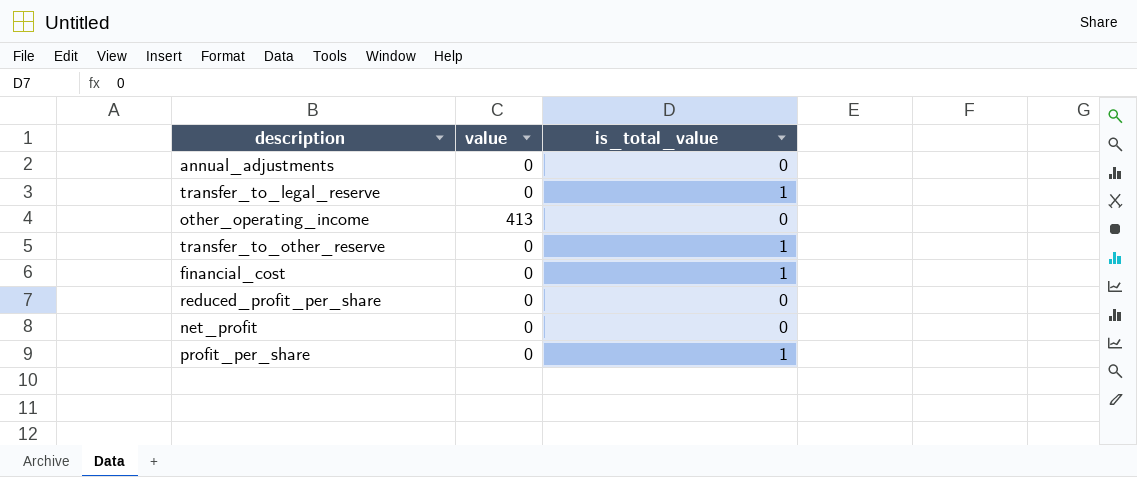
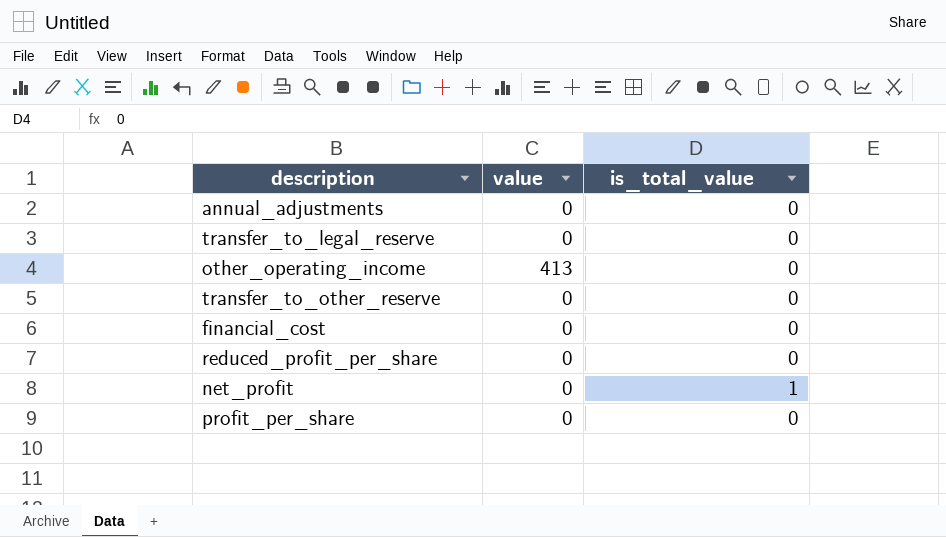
transfer_to_legal_reserve | is_total_value: 1 -> 0
transfer_to_other_reserve | is_total_value: 1 -> 0
financial_cost | is_total_value: 1 -> 0
net_profit | is_total_value: 0 -> 1
profit_per_share | is_total_value: 1 -> 0

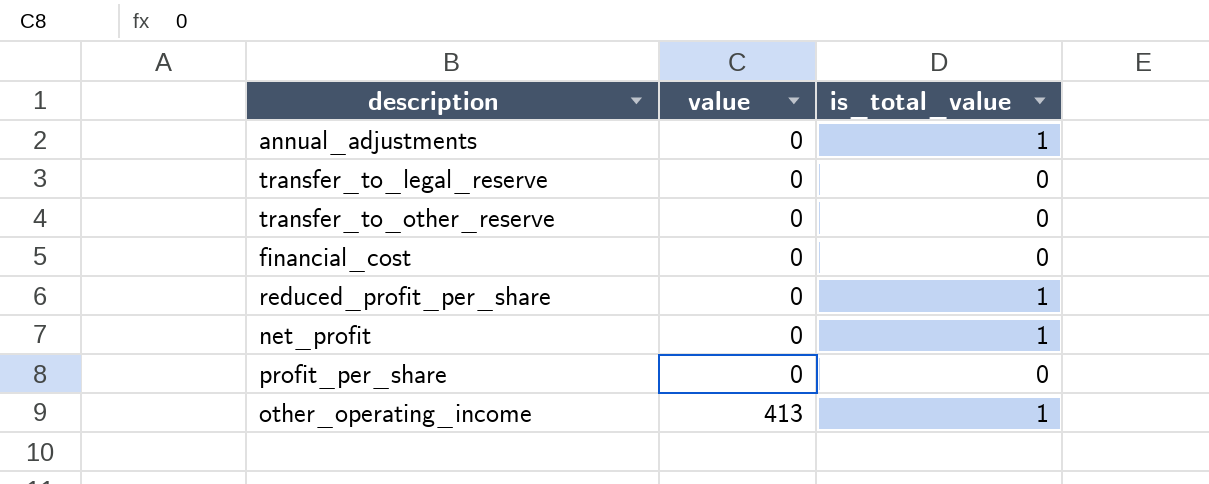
row order: none -> value ascending
annual_adjustments | is_total_value: 0 -> 1
reduced_profit_per_share | is_total_value: 0 -> 1
other_operating_income | is_total_value: 0 -> 1

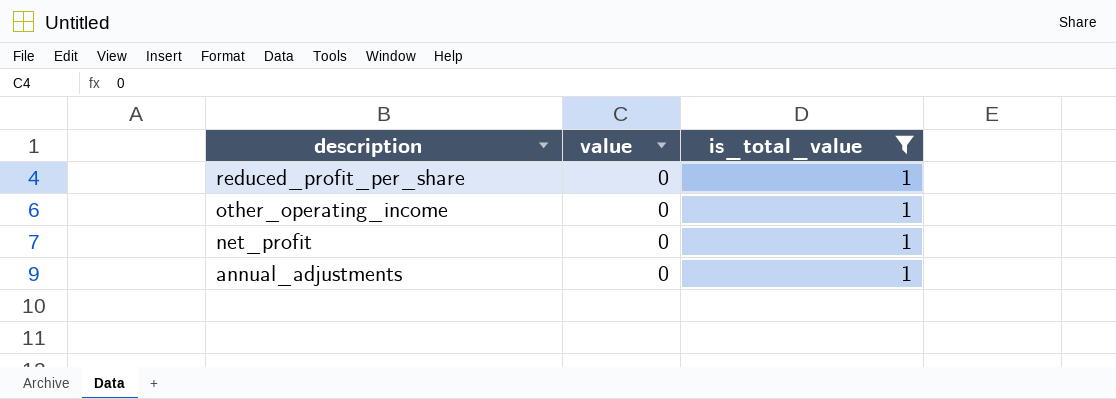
filter: none -> is_total_value = 1
row order: value ascending -> description descending
other_operating_income | value: 413 -> 0

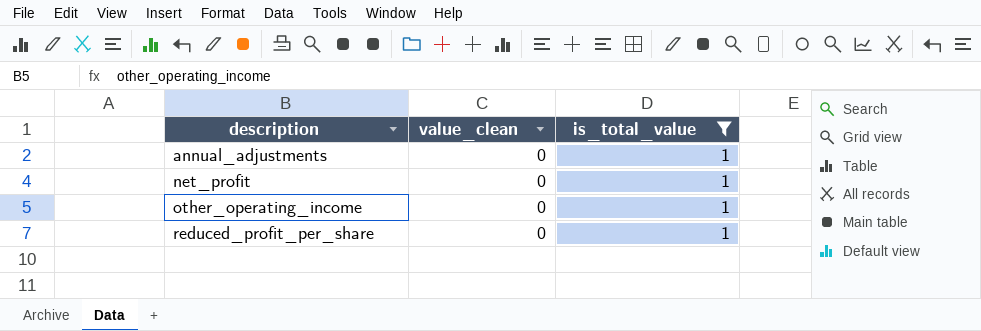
row order: description descending -> description ascending
column name: value -> value_clean

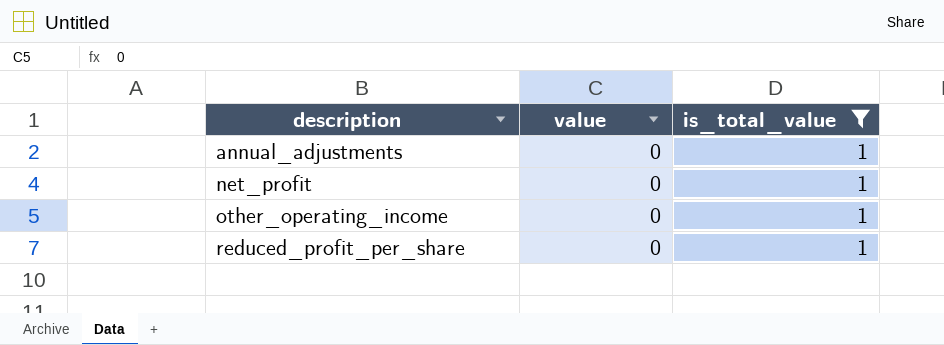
column name: value_clean -> value

